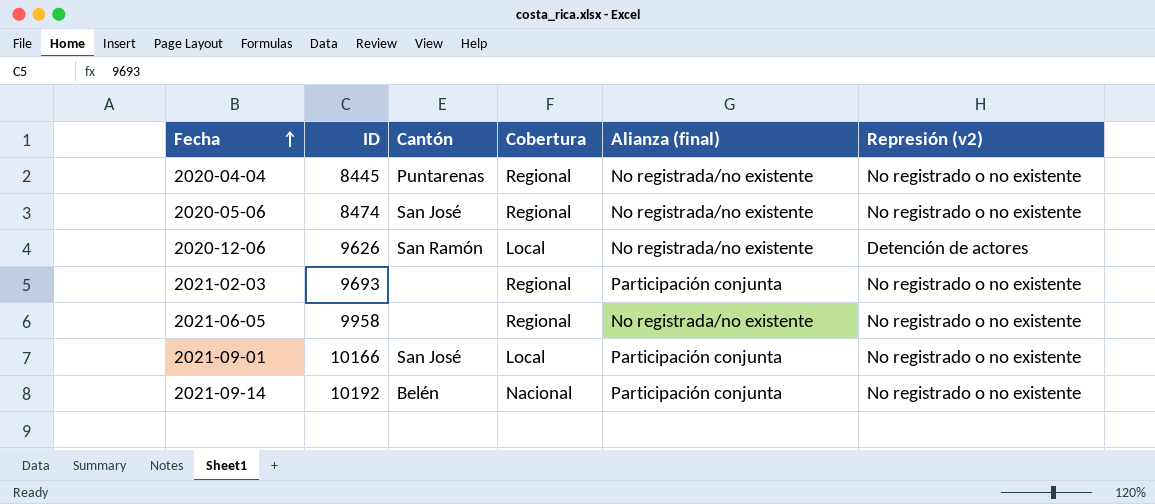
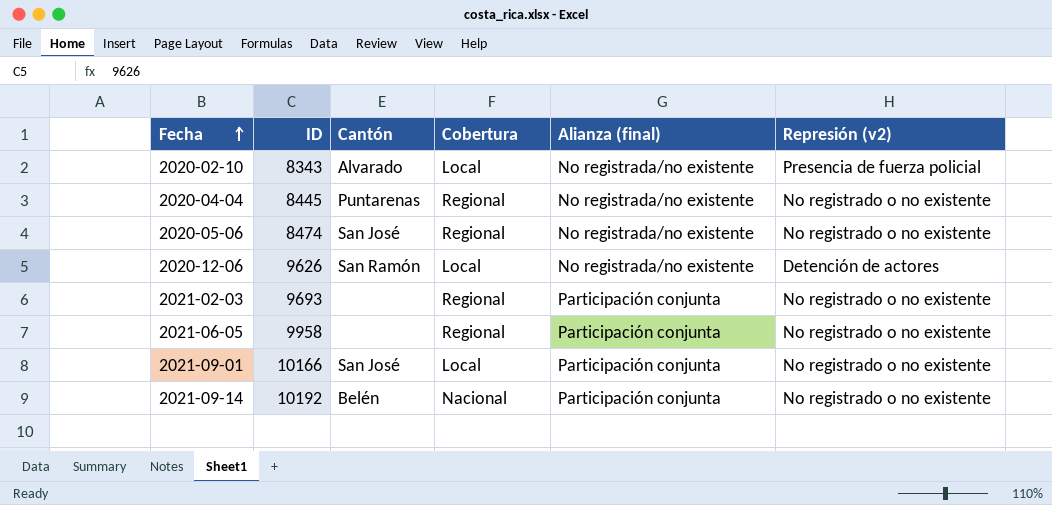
row 2020-02-10: none -> 8343 | Alvarado | Local | No registrada/no existente | Presencia de fuerza policial
2021-06-05 | Alianza (final): No registrada/no existente -> Participación conjunta

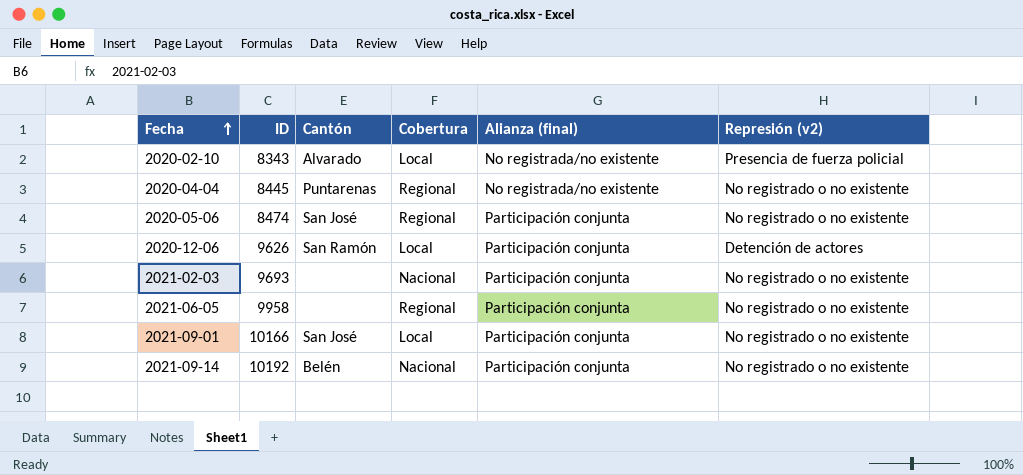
2020-05-06 | Alianza (final): No registrada/no existente -> Participación conjunta
2020-12-06 | Alianza (final): No registrada/no existente -> Participación conjunta
2021-02-03 | Cobertura: Regional -> Nacional

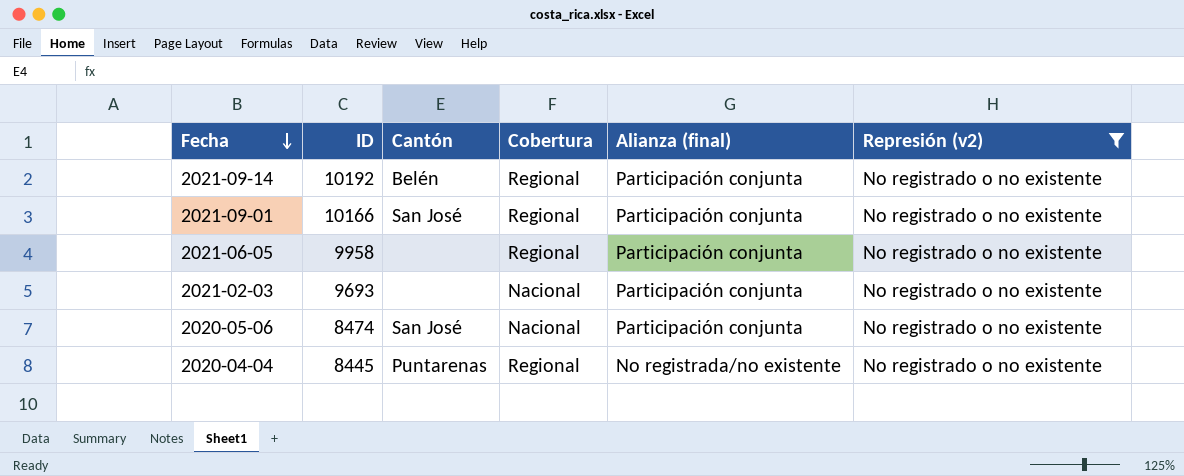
filter: none -> Represión (v2) = No registrado o no existente
row order: Fecha ascending -> Fecha descending
2021-09-14 | Cobertura: Nacional -> Regional
2021-09-01 | Cobertura: Local -> Regional
2020-05-06 | Cobertura: Regional -> Nacional

